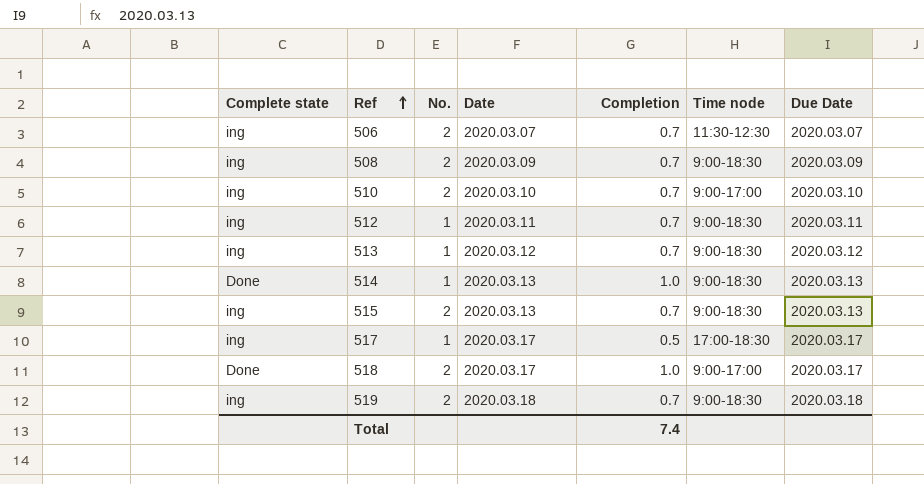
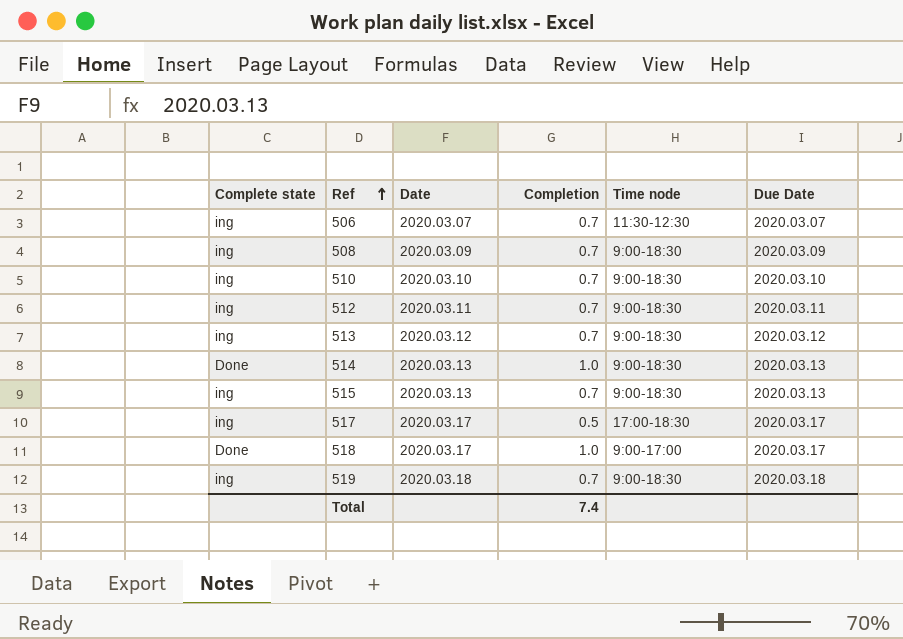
column No. | position: 3 -> none
510 | Time node: 9:00-17:00 -> 9:00-18:30

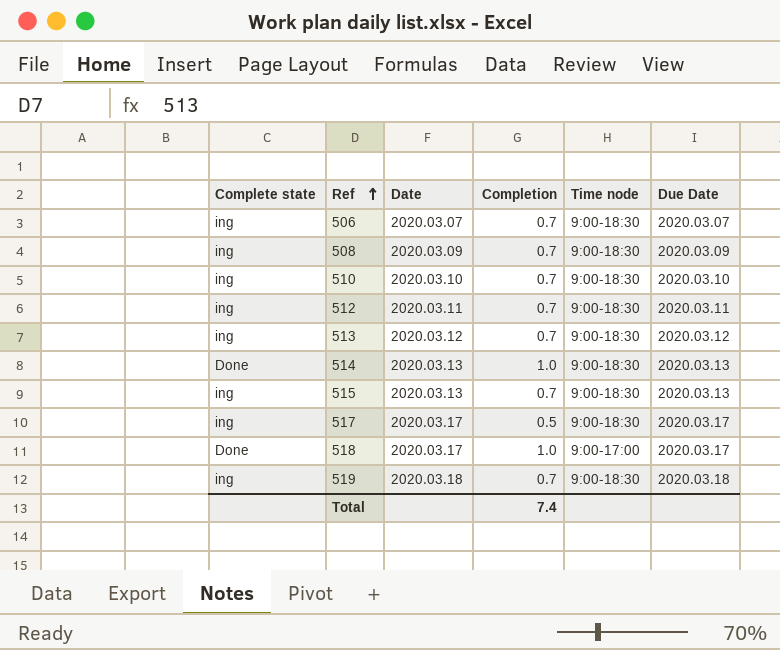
506 | Time node: 11:30-12:30 -> 9:00-18:30
517 | Time node: 17:00-18:30 -> 9:00-18:30

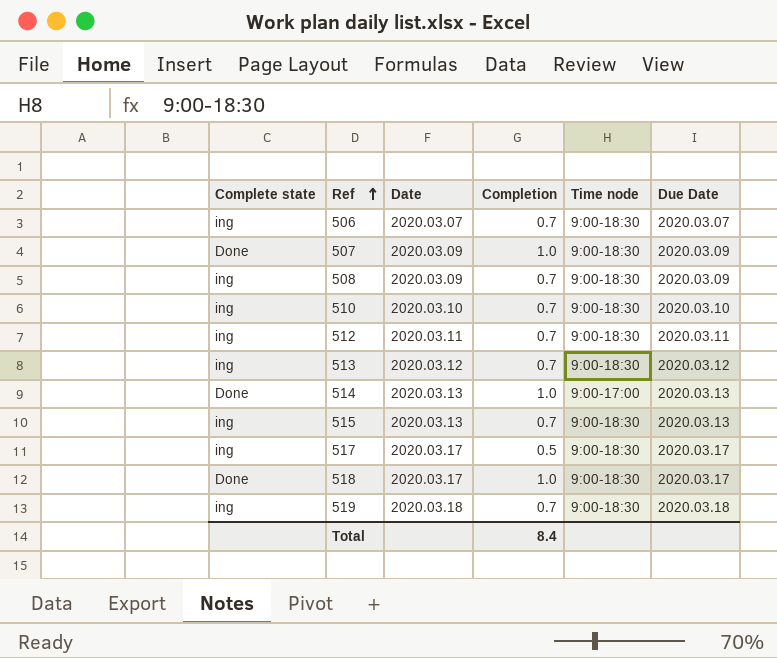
row 507: none -> Done | 2020.03.09 | 1.0 | 9:00-18:30 | 2020.03.09
514 | Time node: 9:00-18:30 -> 9:00-17:00
518 | Time node: 9:00-17:00 -> 9:00-18:30
Total | Completion: 7.4 -> 8.4

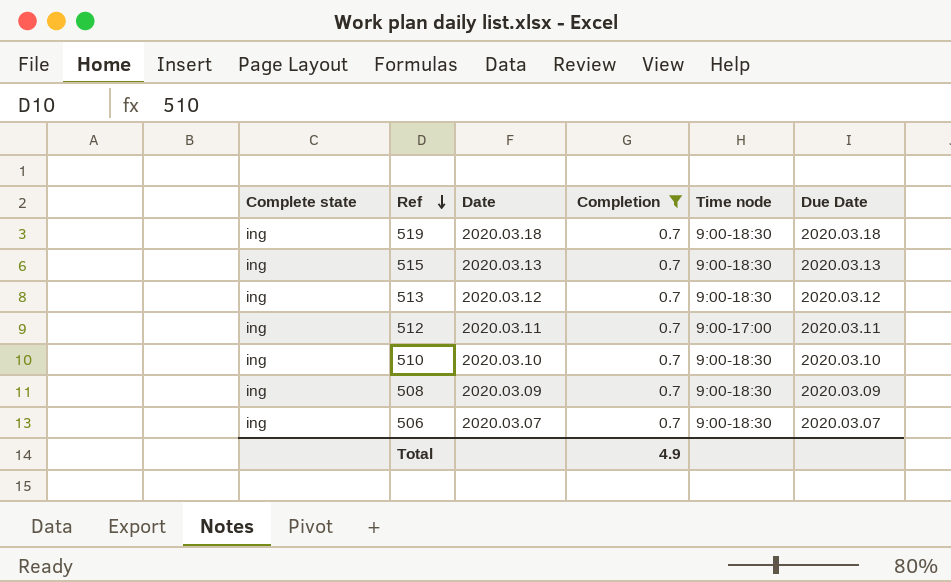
filter: none -> Completion = 0.7
row order: Ref ascending -> Ref descending
512 | Time node: 9:00-18:30 -> 9:00-17:00
Total | Completion: 8.4 -> 4.9

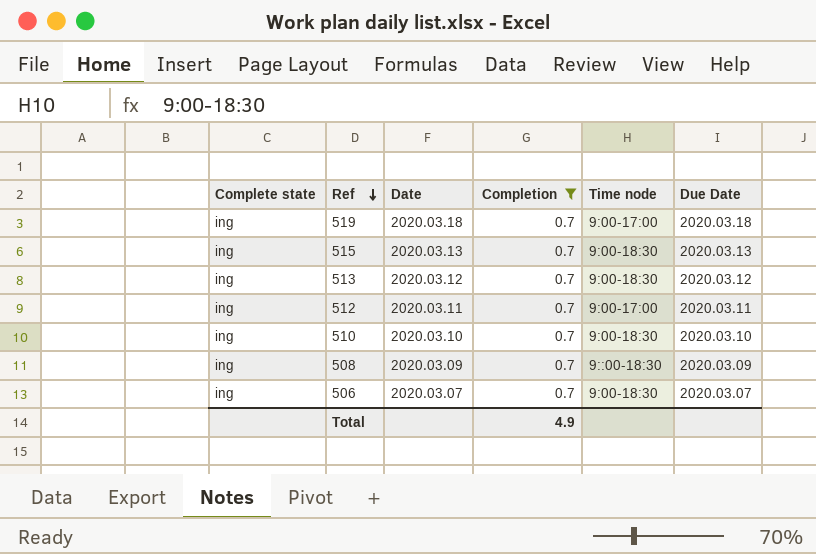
519 | Time node: 9:00-18:30 -> 9:00-17:00
508 | Time node: 9:00-18:30 -> 9::00-18:30

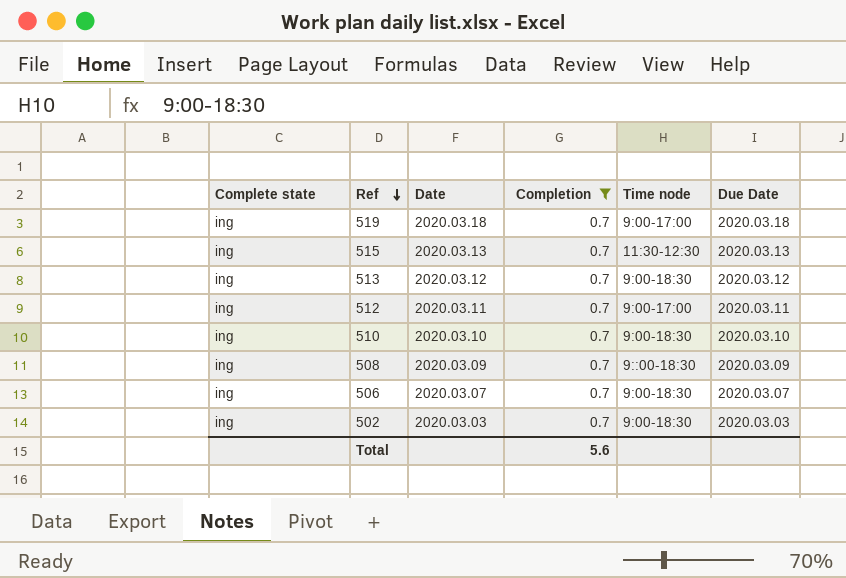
515 | Time node: 9:00-18:30 -> 11:30-12:30
row 502: none -> ing | 2020.03.03 | 0.7 | 9:00-18:30 | 2020.03.03
Total | Completion: 4.9 -> 5.6

